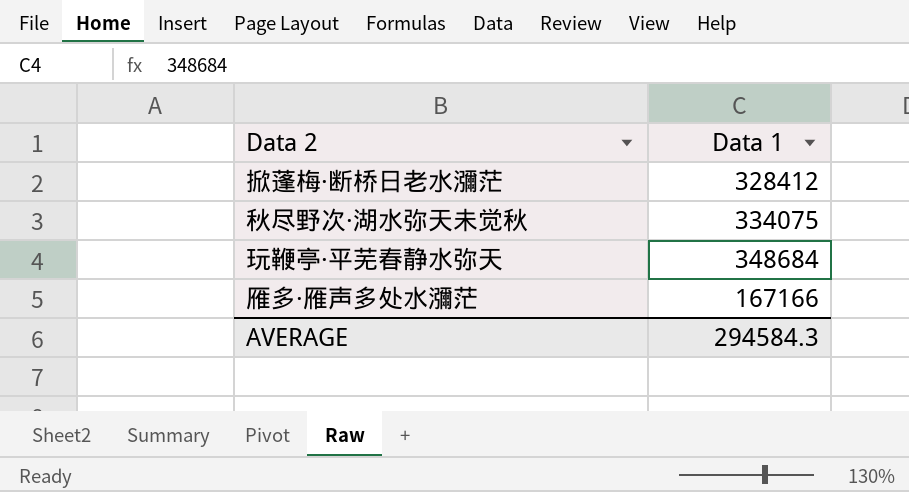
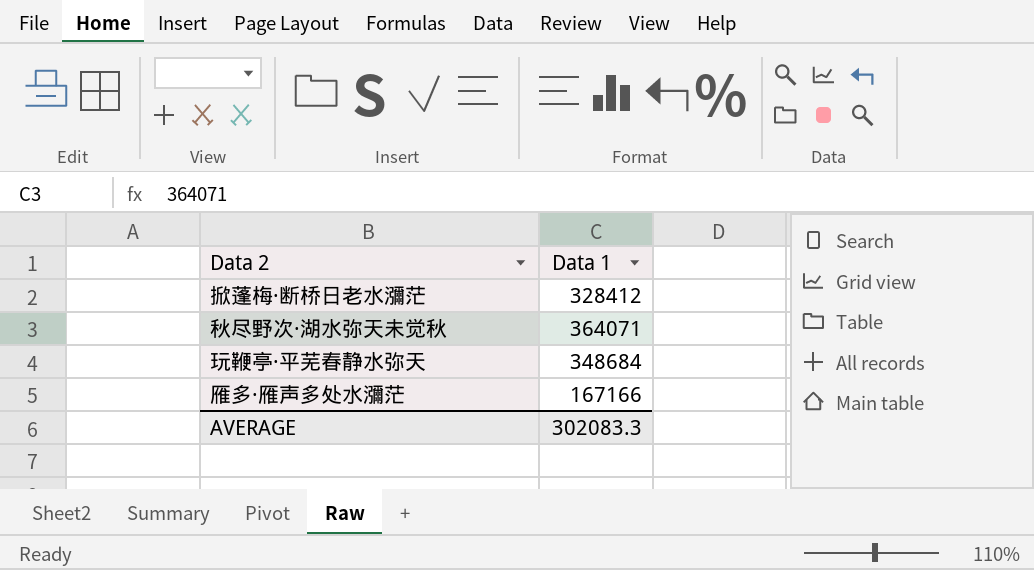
秋尽野次·湖水弥天未觉秋 | Data 1: 334075 -> 364071
AVERAGE | Data 1: 294584.3 -> 302083.3

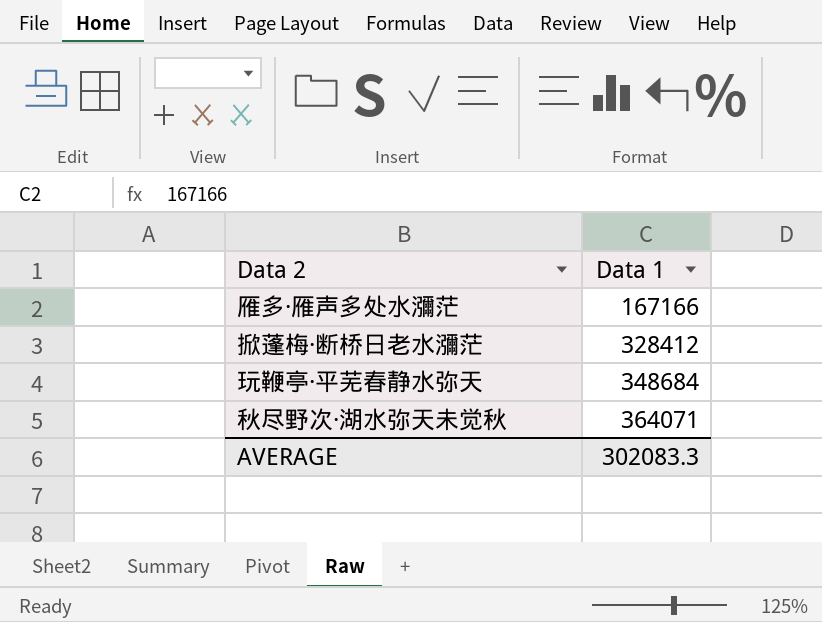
row order: none -> Data 1 ascending

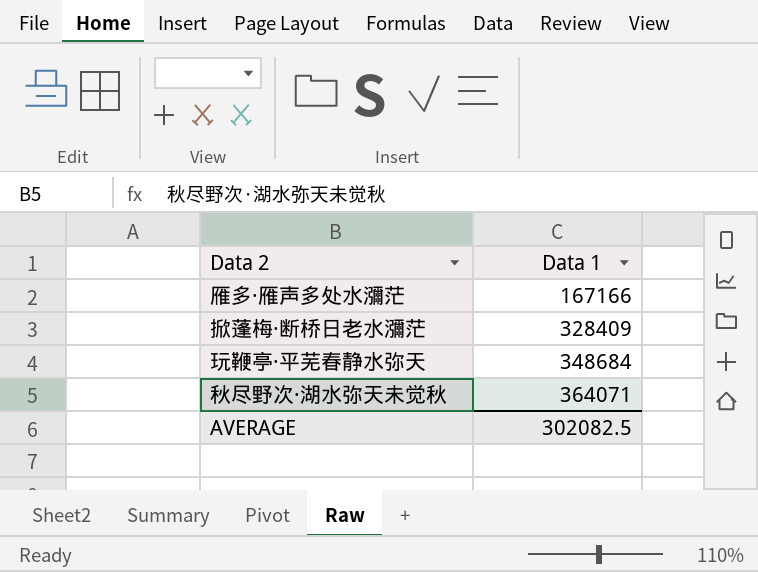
掀蓬梅·断桥日老水瀰茫 | Data 1: 328412 -> 328409
AVERAGE | Data 1: 302083.3 -> 302082.5

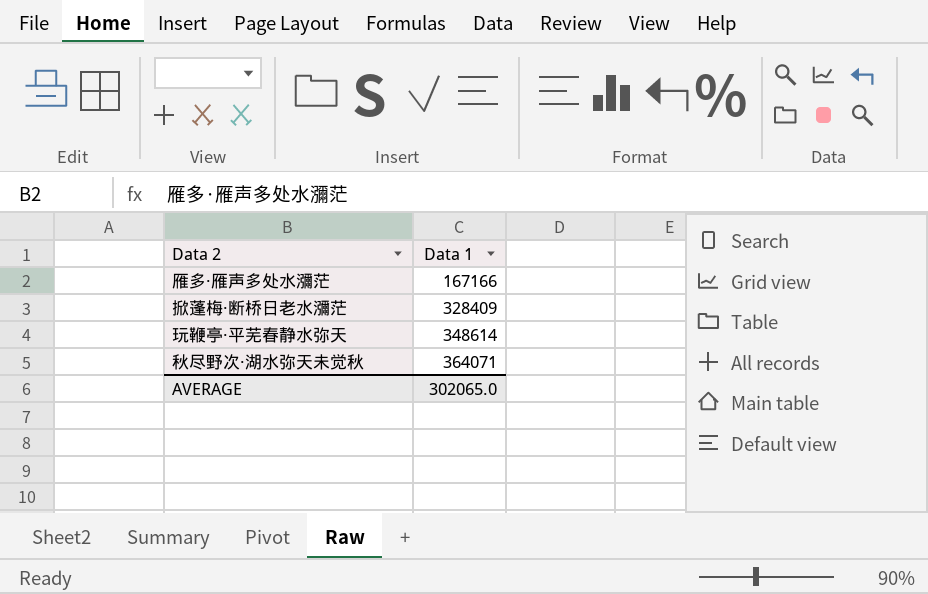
玩鞭亭·平芜春静水弥天 | Data 1: 348684 -> 348614
AVERAGE | Data 1: 302082.5 -> 302065.0

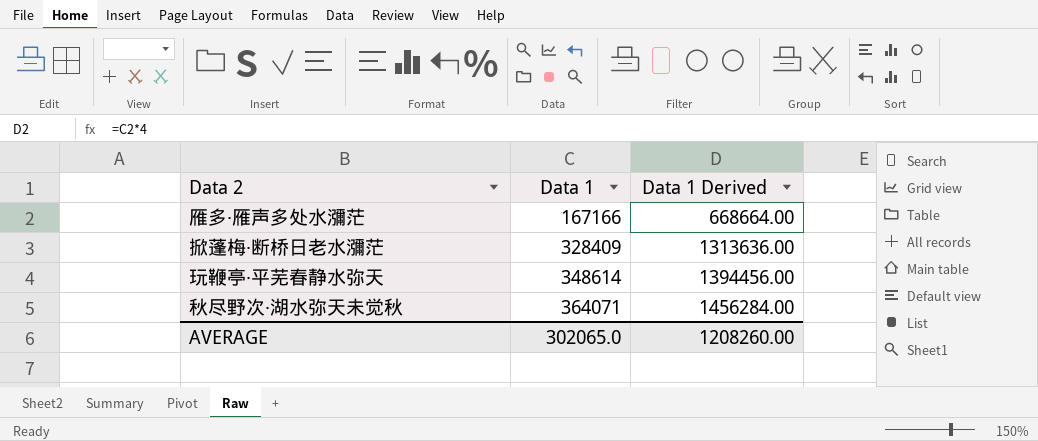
column Data 1 Derived | formula: none -> [Data 1] * 4

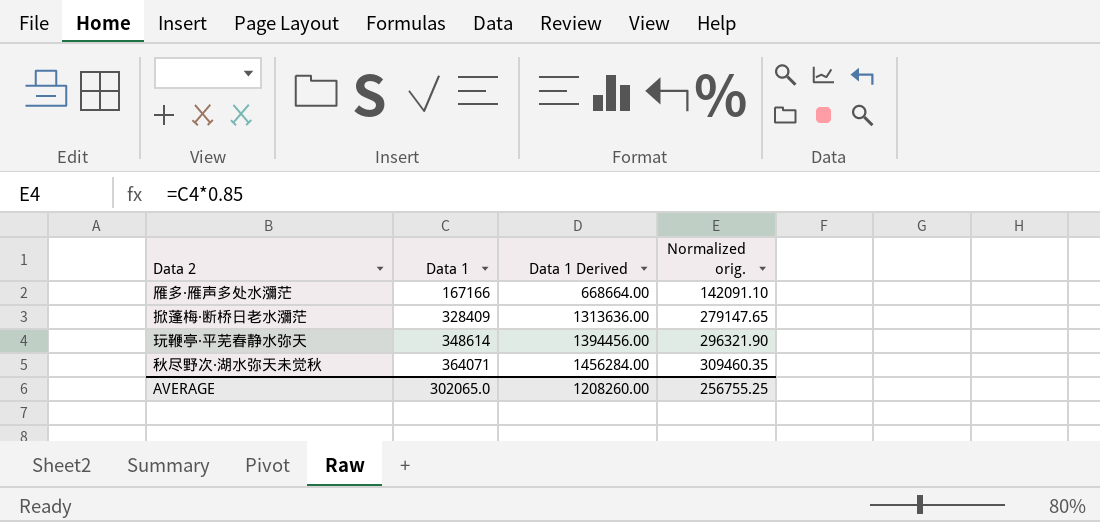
column Normalized orig. | formula: none -> [Data 1] * 0.85

